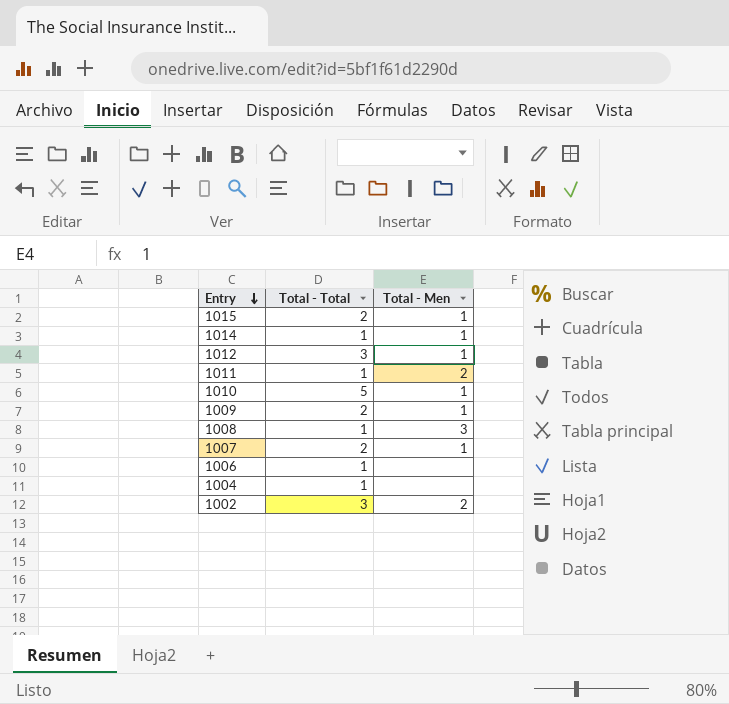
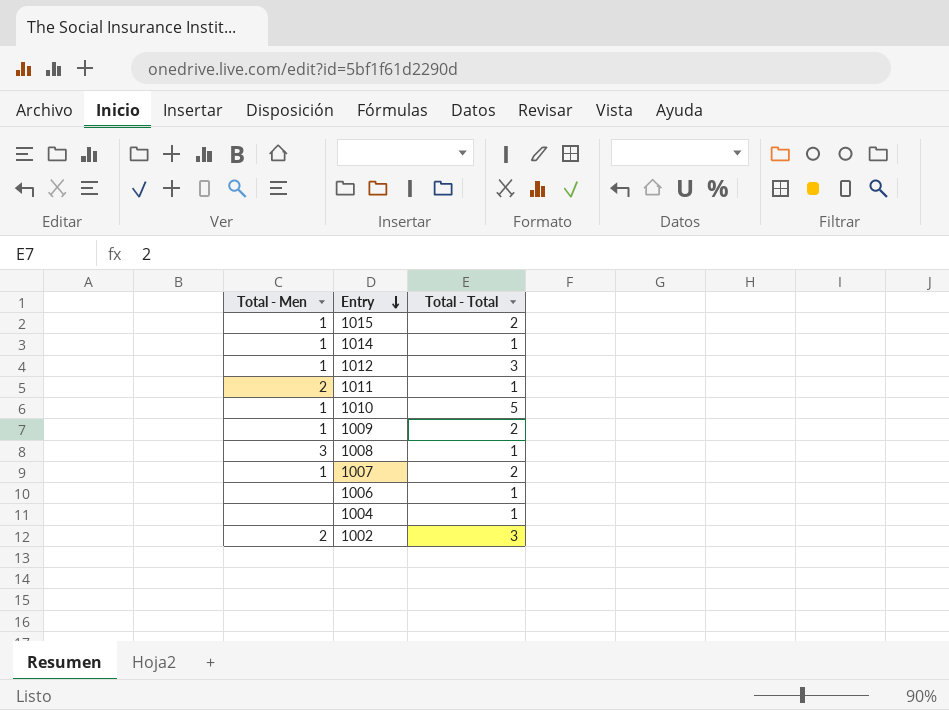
column Total - Men | position: 3 -> 1

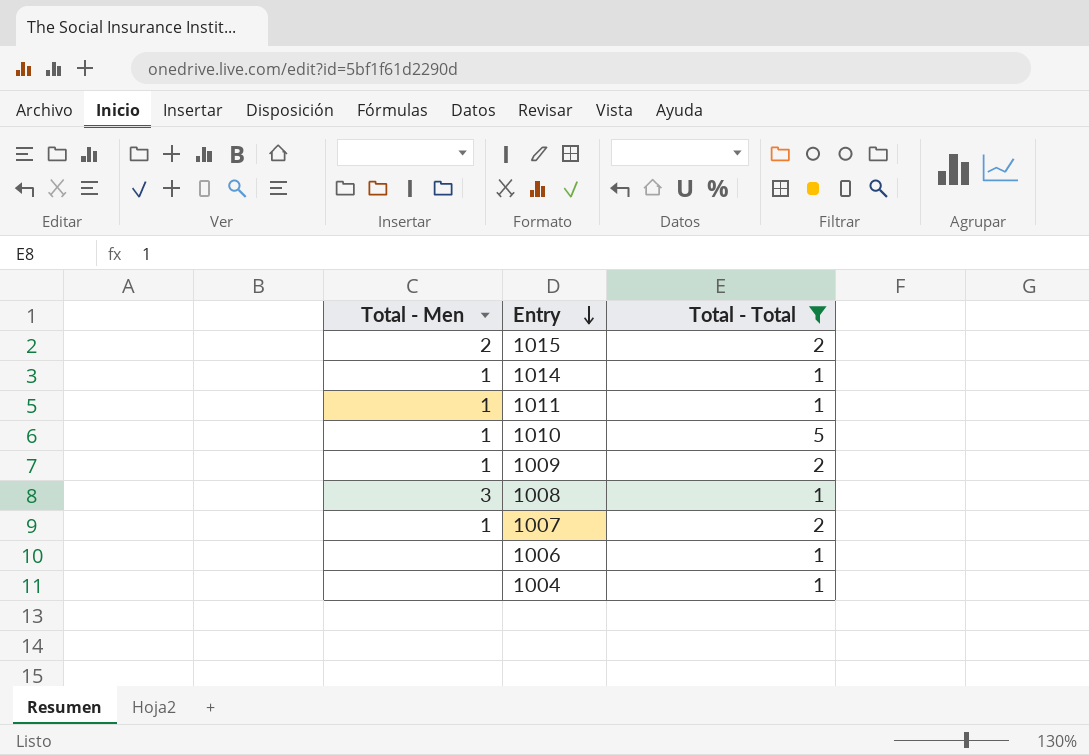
filter: none -> Total - Total != 3
1015 | Total - Men: 1 -> 2
1011 | Total - Men: 2 -> 1

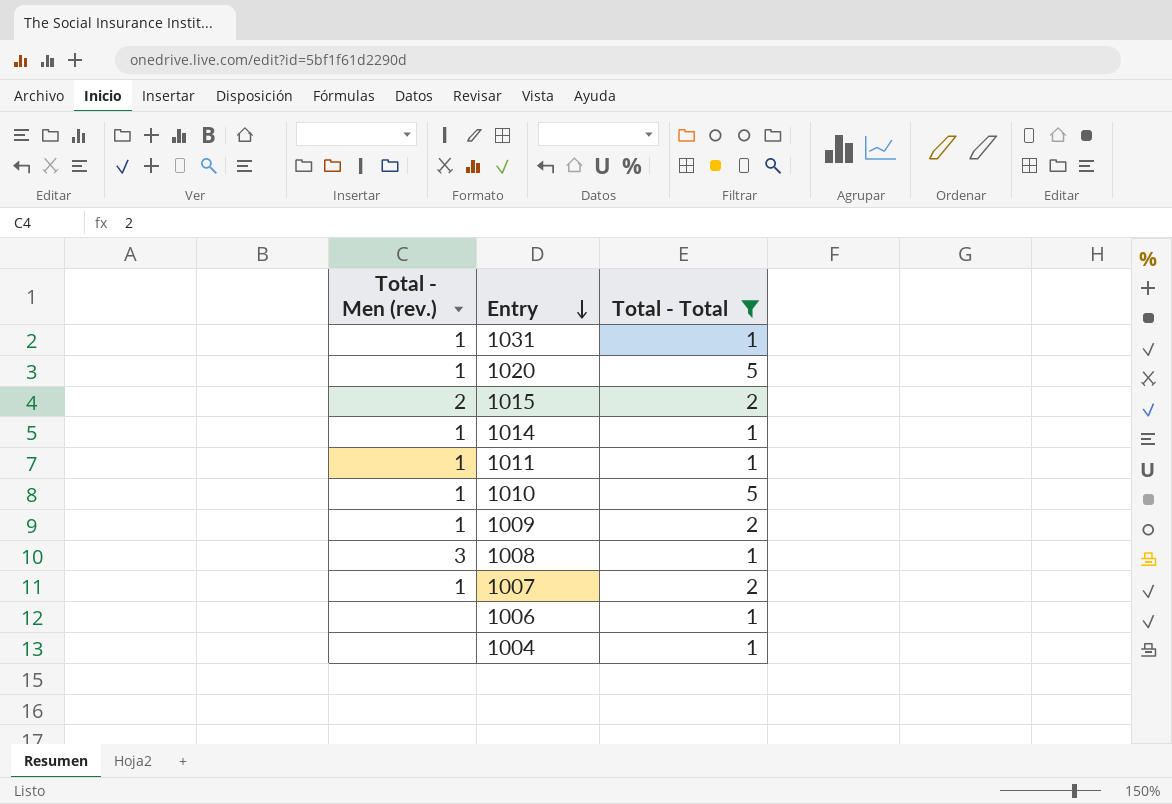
column name: Total - Men -> Total - Men (rev.)
row 1031: none -> 1 | 1
row 1020: none -> 1 | 5

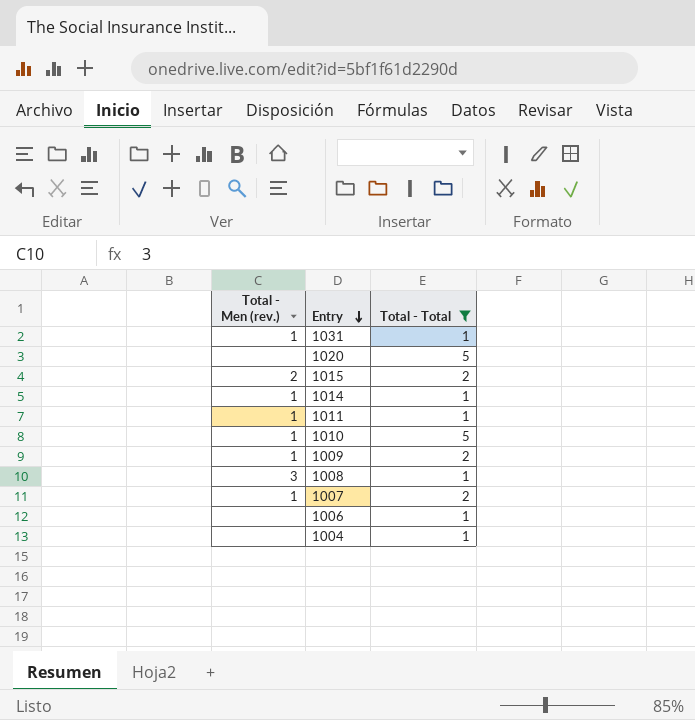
1020 | Total - Men (rev.): 1 -> none

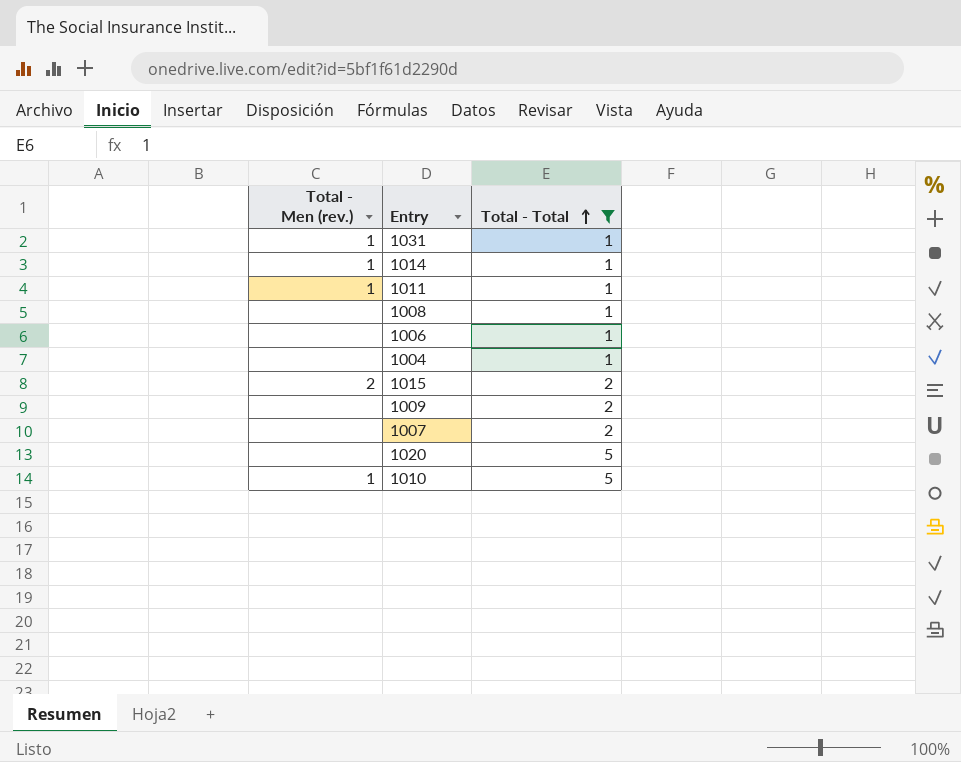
row order: Entry descending -> Total - Total ascending
1008 | Total - Men (rev.): 3 -> none
1009 | Total - Men (rev.): 1 -> none
1007 | Total - Men (rev.): 1 -> none

